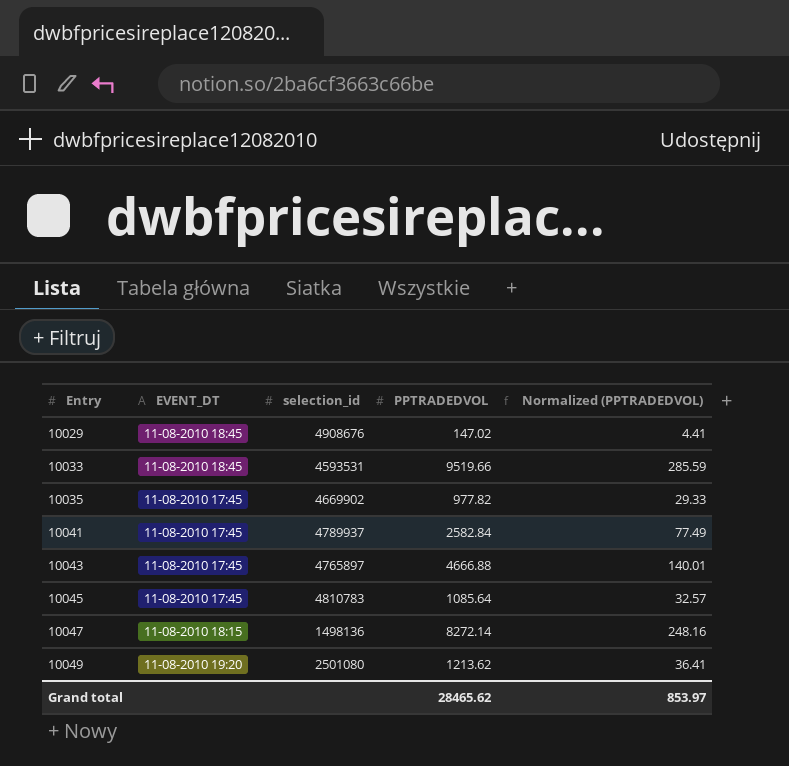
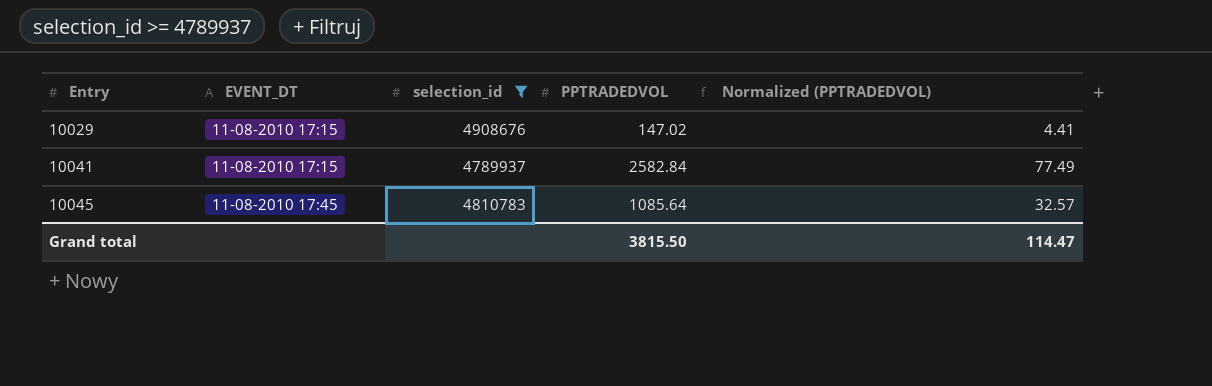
filter: none -> selection_id >= 4789937
10029 | EVENT_DT: 11-08-2010 18:45 -> 11-08-2010 17:15
10041 | EVENT_DT: 11-08-2010 17:45 -> 11-08-2010 17:15
Grand total | PPTRADEDVOL: 28465.62 -> 3815.50
Grand total | Normalized (PPTRADEDVOL): 853.97 -> 114.47

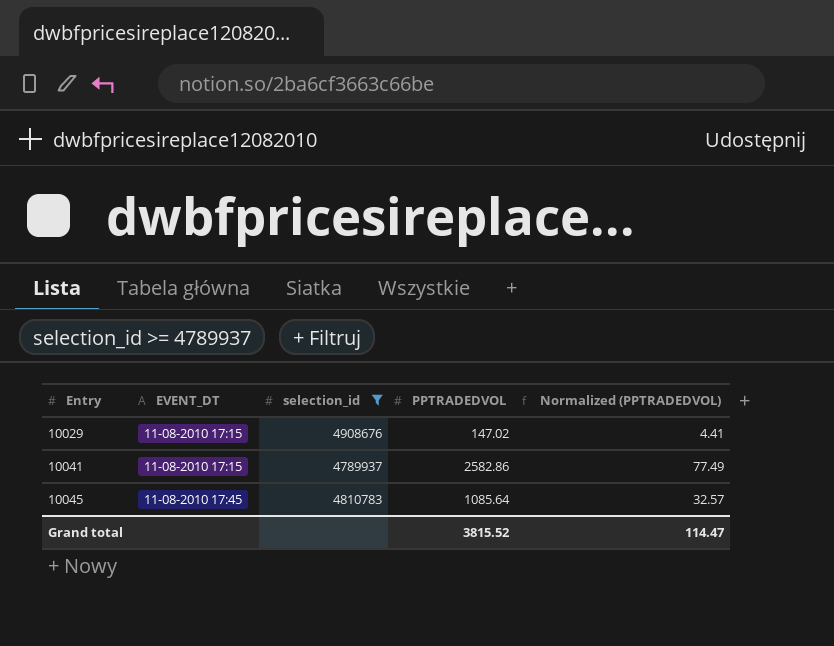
10041 | PPTRADEDVOL: 2582.84 -> 2582.86
Grand total | PPTRADEDVOL: 3815.50 -> 3815.52

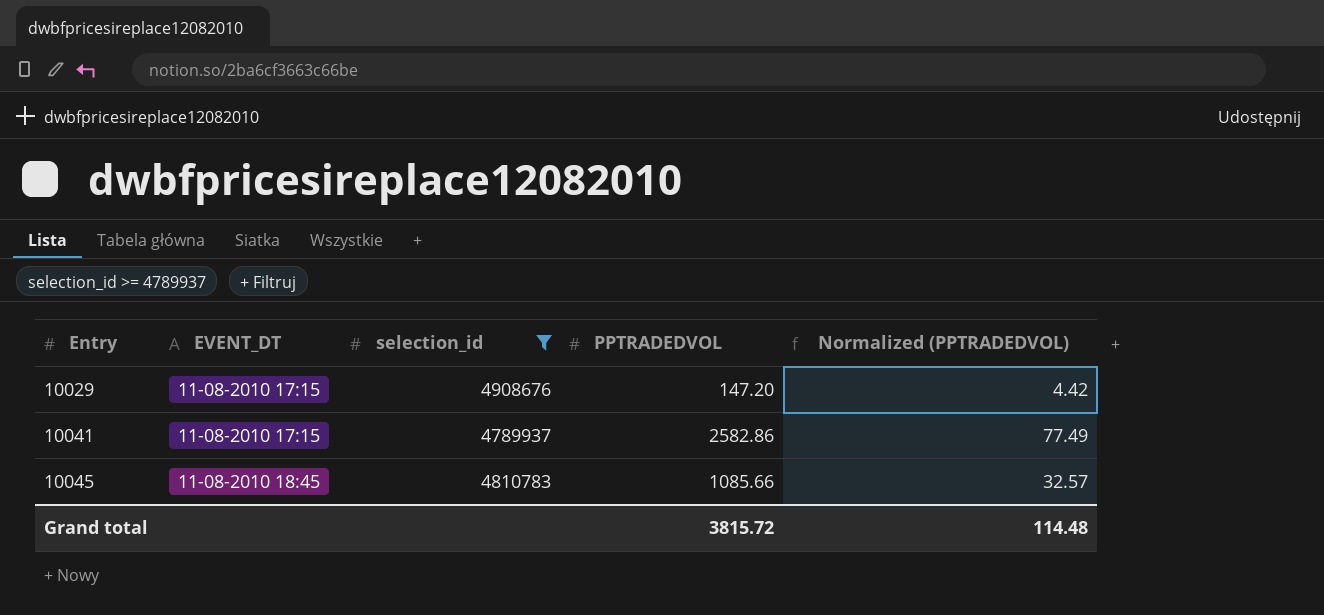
10029 | PPTRADEDVOL: 147.02 -> 147.20
10029 | Normalized (PPTRADEDVOL): 4.41 -> 4.42
10045 | EVENT_DT: 11-08-2010 17:45 -> 11-08-2010 18:45
10045 | PPTRADEDVOL: 1085.64 -> 1085.66
Grand total | PPTRADEDVOL: 3815.52 -> 3815.72
Grand total | Normalized (PPTRADEDVOL): 114.47 -> 114.48

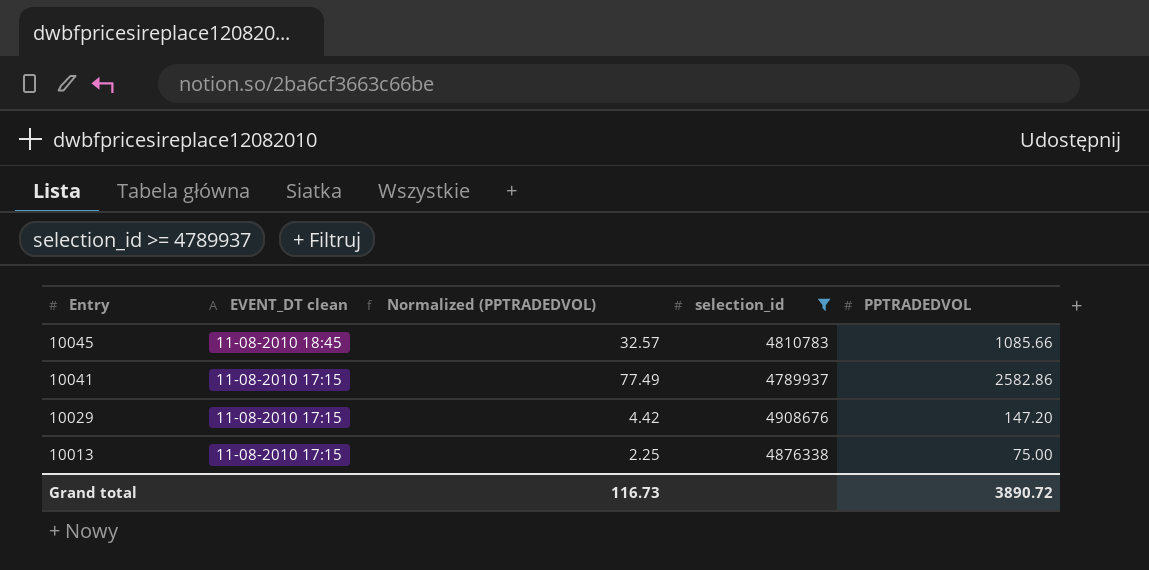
row order: Entry ascending -> Entry descending
column name: EVENT_DT -> EVENT_DT clean
column Normalized (PPTRADEDVOL) | position: 5 -> 3
row 10013: none -> 11-08-2010 17:15 | 2.25 | 4876338 | 75.00
Grand total | Normalized (PPTRADEDVOL): 114.48 -> 116.73
Grand total | PPTRADEDVOL: 3815.72 -> 3890.72

